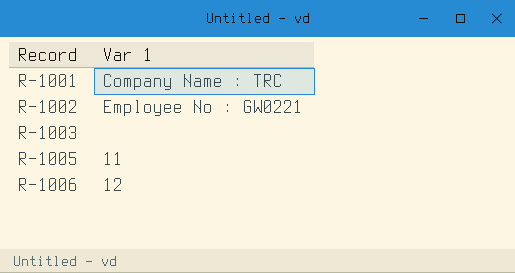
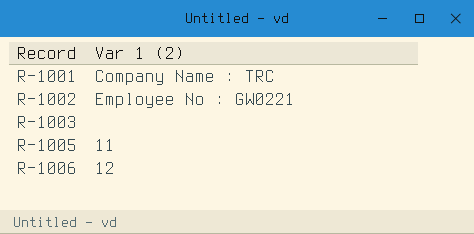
column name: Var 1 -> Var 1 (2)

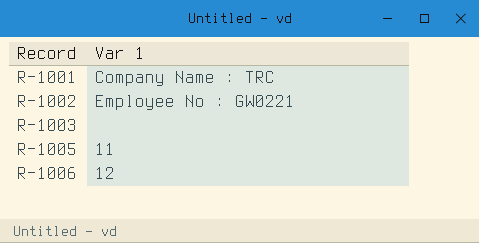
column name: Var 1 (2) -> Var 1

